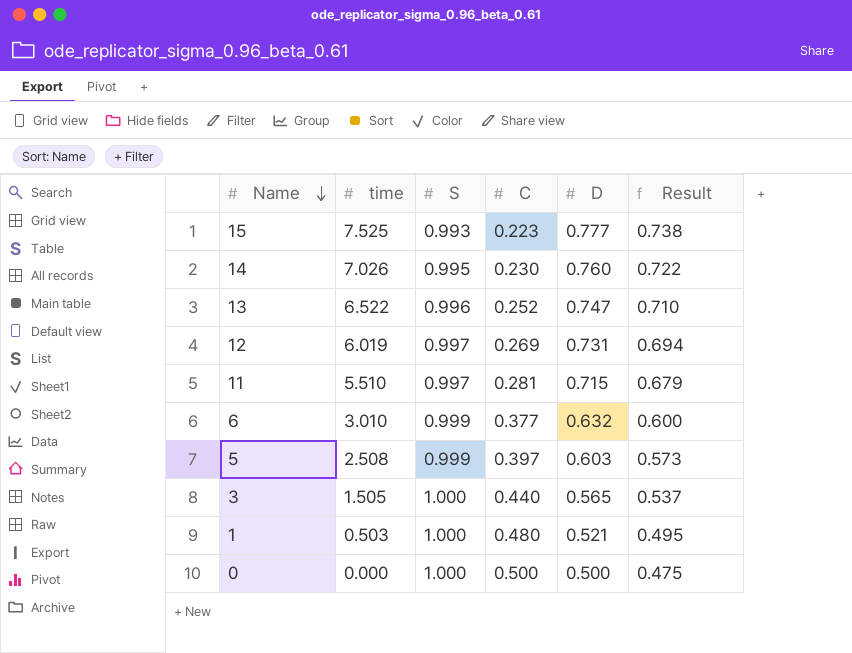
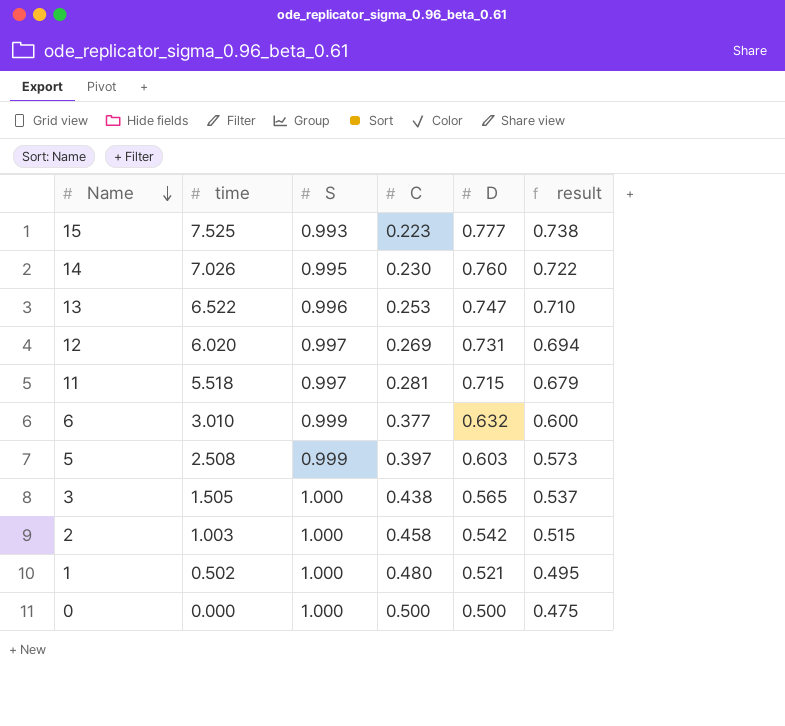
column name: Result -> result
13 | C: 0.252 -> 0.253
12 | time: 6.019 -> 6.020
11 | time: 5.510 -> 5.518
3 | C: 0.440 -> 0.438
row 2: none -> 1.003 | 1.000 | 0.458 | 0.542 | 0.515
1 | time: 0.503 -> 0.502

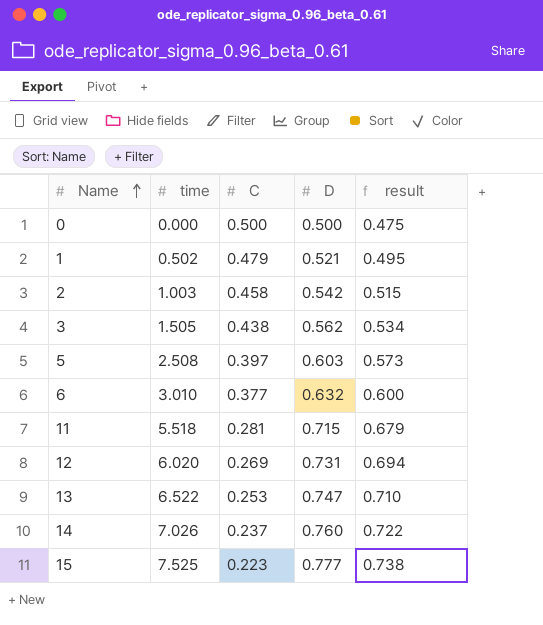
row order: Name descending -> Name ascending
column S | position: 3 -> none
1 | C: 0.480 -> 0.479
3 | D: 0.565 -> 0.562
3 | result: 0.537 -> 0.534
14 | C: 0.230 -> 0.237

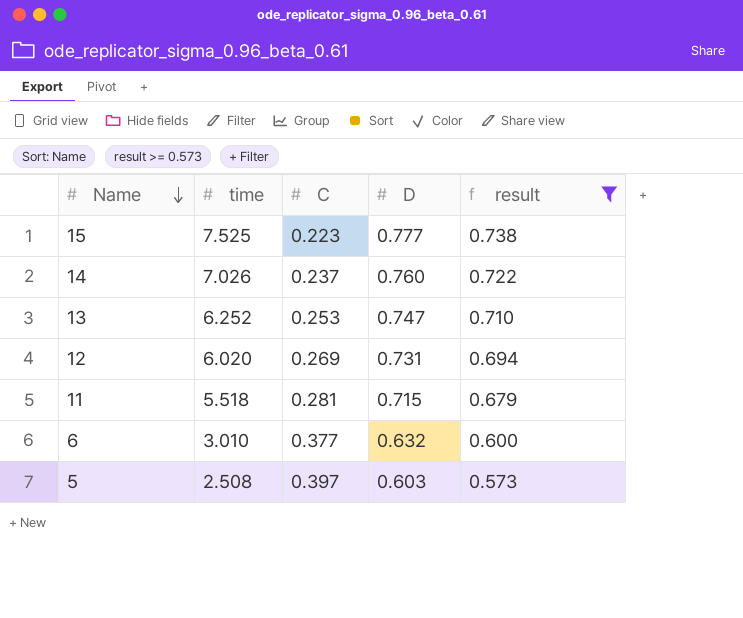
filter: none -> result >= 0.573
row order: Name ascending -> Name descending
13 | time: 6.522 -> 6.252

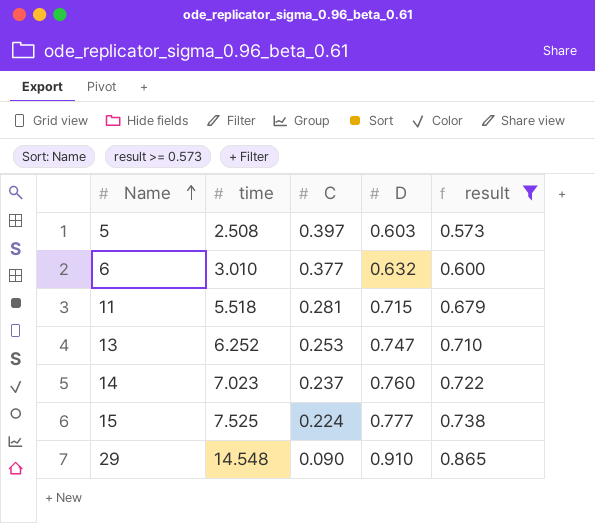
row order: Name descending -> Name ascending
row 12: 6.020 | 0.269 | 0.731 | 0.694 -> none
14 | time: 7.026 -> 7.023
15 | C: 0.223 -> 0.224
row 29: none -> 14.548 | 0.090 | 0.910 | 0.865

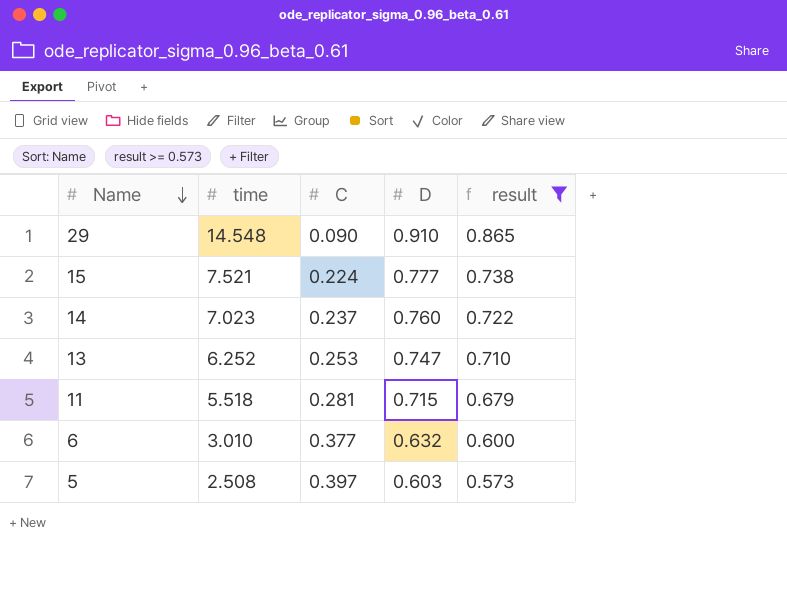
row order: Name ascending -> Name descending
15 | time: 7.525 -> 7.521

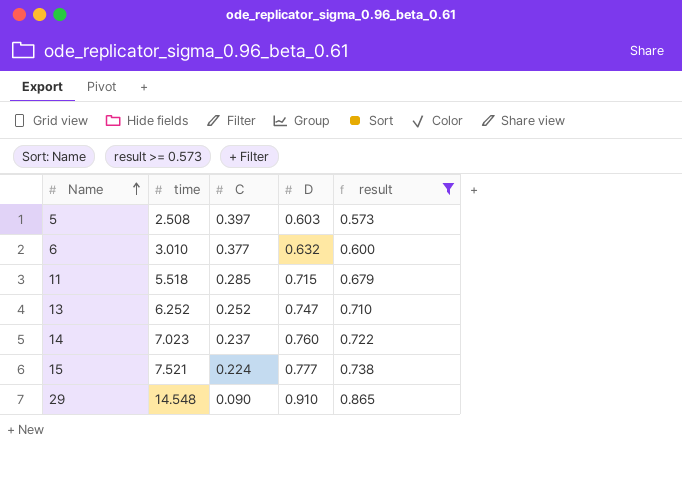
row order: Name descending -> Name ascending
11 | C: 0.281 -> 0.285
13 | C: 0.253 -> 0.252

